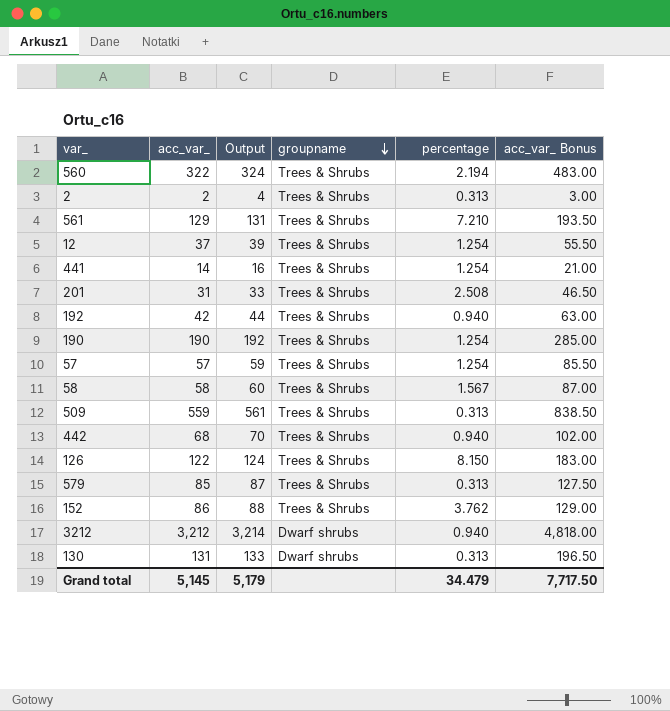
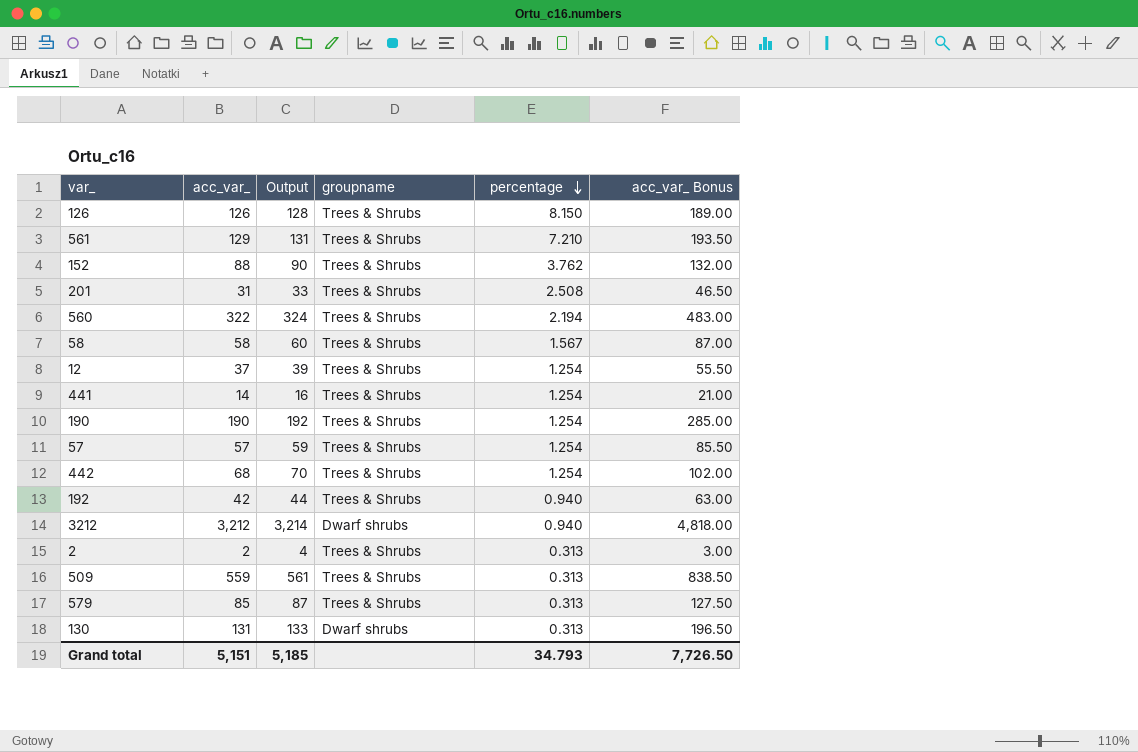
row order: groupname descending -> percentage descending
126 | acc_var_: 122 -> 126
126 | Output: 124 -> 128
126 | acc_var_ Bonus: 183.00 -> 189.00
152 | acc_var_: 86 -> 88
152 | Output: 88 -> 90
152 | acc_var_ Bonus: 129.00 -> 132.00
442 | percentage: 0.940 -> 1.254
Grand total | acc_var_: 5,145 -> 5,151
Grand total | Output: 5,179 -> 5,185
Grand total | percentage: 34.479 -> 34.793
Grand total | acc_var_ Bonus: 7,717.50 -> 7,726.50

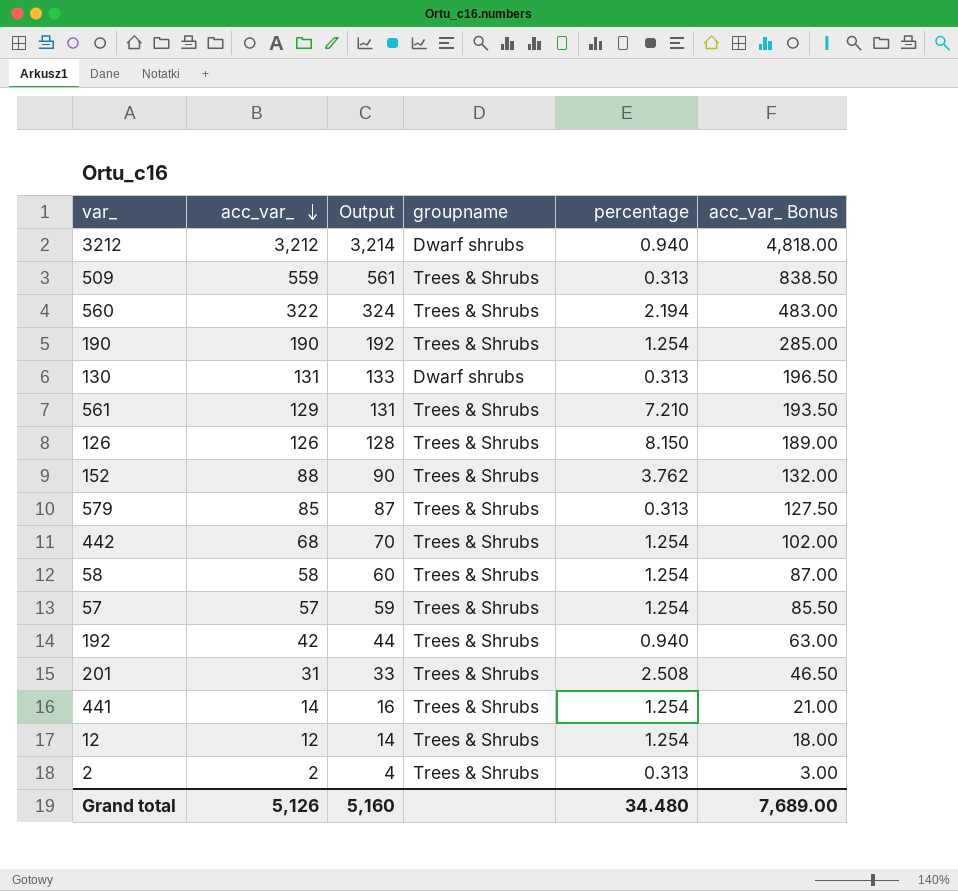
row order: percentage descending -> acc_var_ descending
58 | percentage: 1.567 -> 1.254
12 | acc_var_: 37 -> 12
12 | Output: 39 -> 14
12 | acc_var_ Bonus: 55.50 -> 18.00
Grand total | acc_var_: 5,151 -> 5,126
Grand total | Output: 5,185 -> 5,160
Grand total | percentage: 34.793 -> 34.480
Grand total | acc_var_ Bonus: 7,726.50 -> 7,689.00

